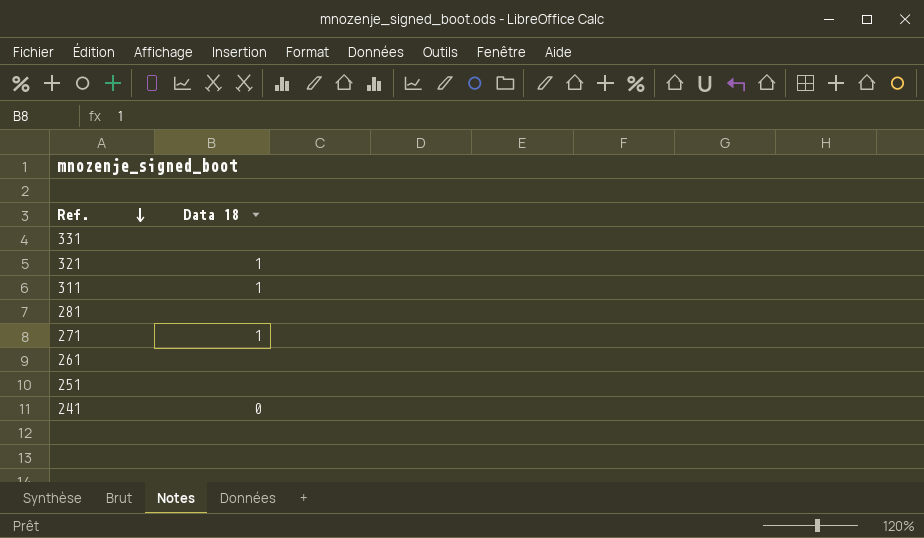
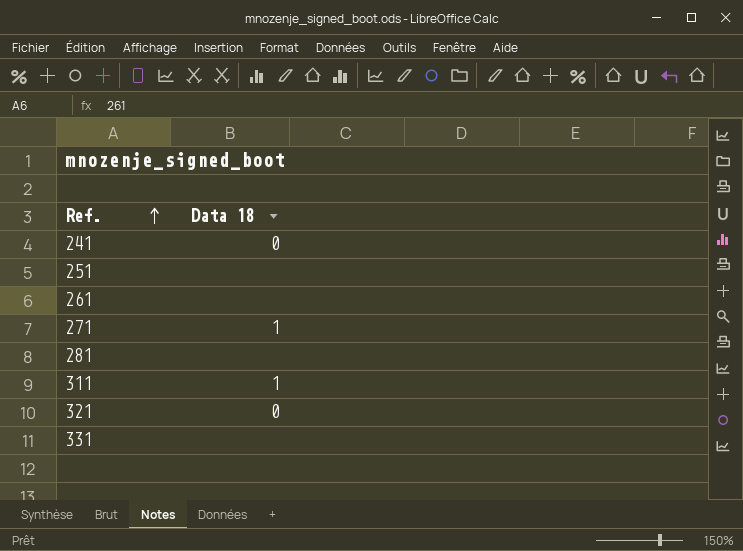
row order: Ref. descending -> Ref. ascending
321 | Data 18: 1 -> 0

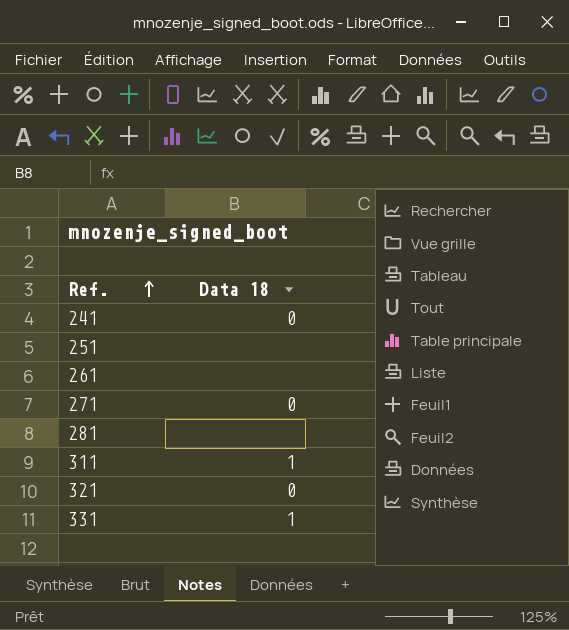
271 | Data 18: 1 -> 0
331 | Data 18: none -> 1

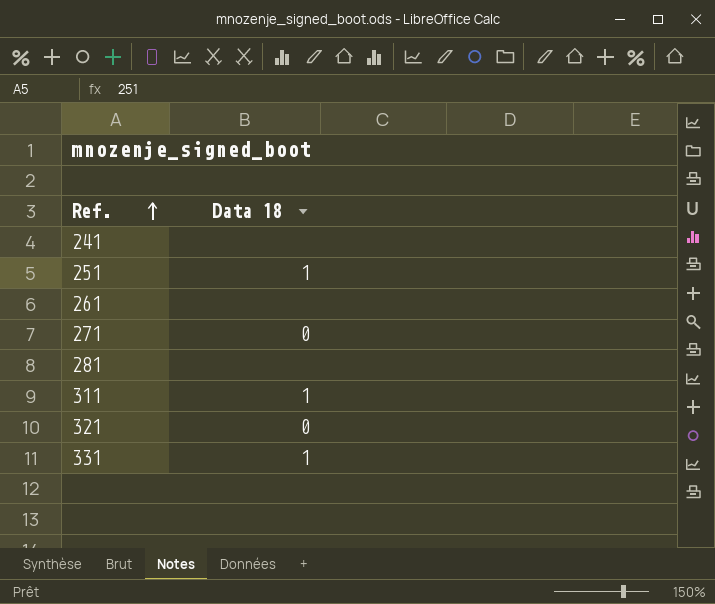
241 | Data 18: 0 -> none
251 | Data 18: none -> 1

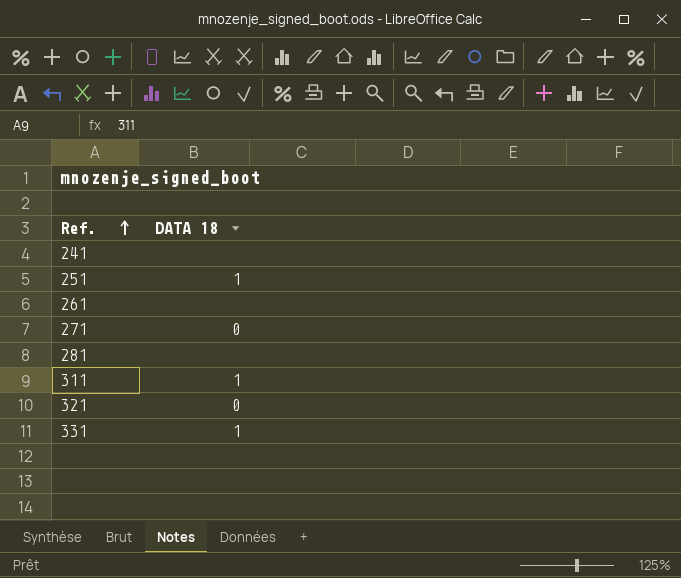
column name: Data 18 -> DATA 18

